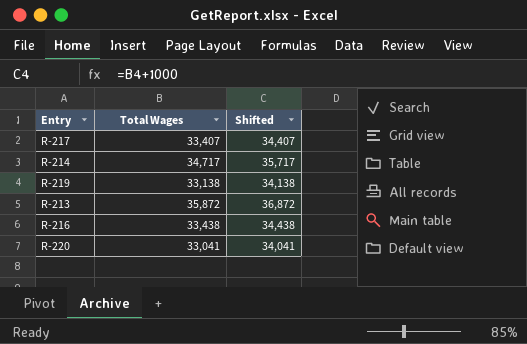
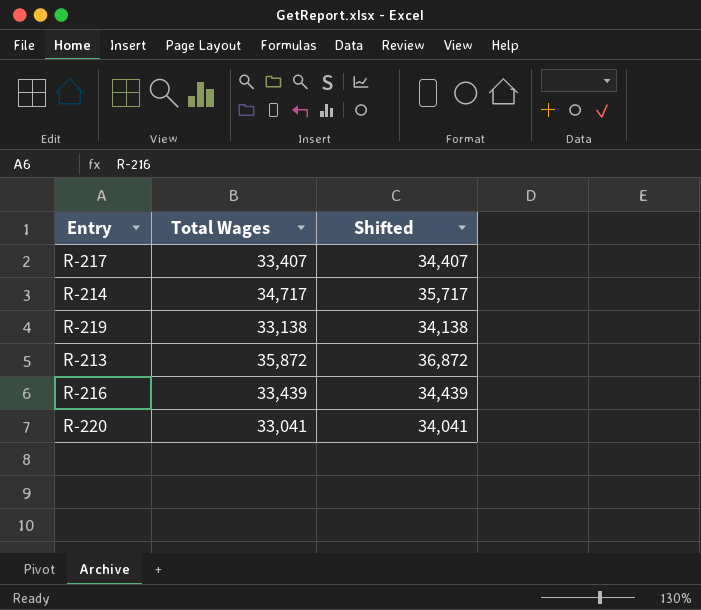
R-216 | Total Wages: 33,438 -> 33,439
R-216 | Shifted: 34,438 -> 34,439

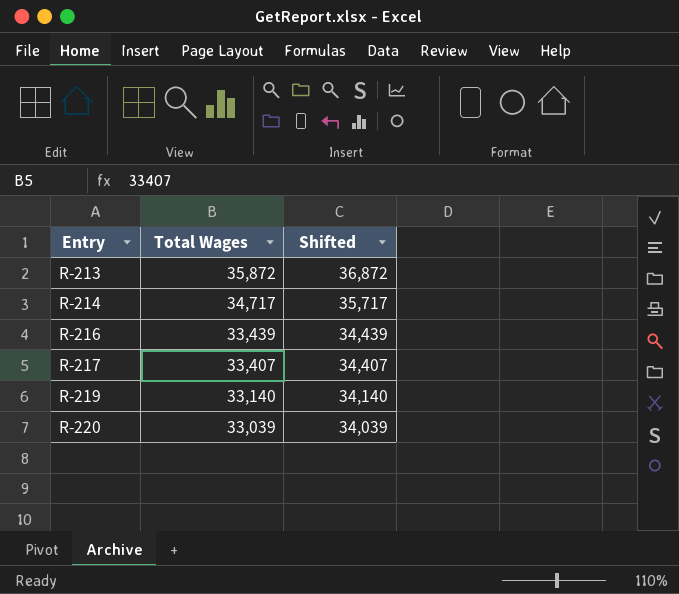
row order: none -> Entry ascending
R-219 | Total Wages: 33,138 -> 33,140
R-219 | Shifted: 34,138 -> 34,140
R-220 | Total Wages: 33,041 -> 33,039
R-220 | Shifted: 34,041 -> 34,039

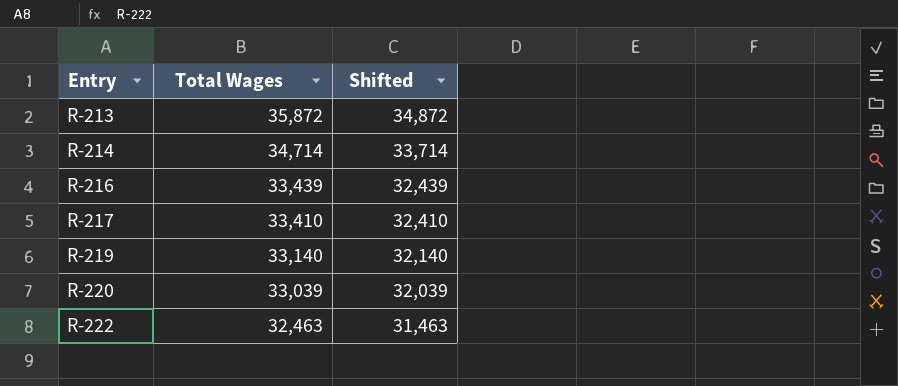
column Shifted | formula: [Total Wages] + 1000 -> [Total Wages] - 1000
R-214 | Total Wages: 34,717 -> 34,714
R-217 | Total Wages: 33,407 -> 33,410
row R-222: none -> 32,463 | 31,463

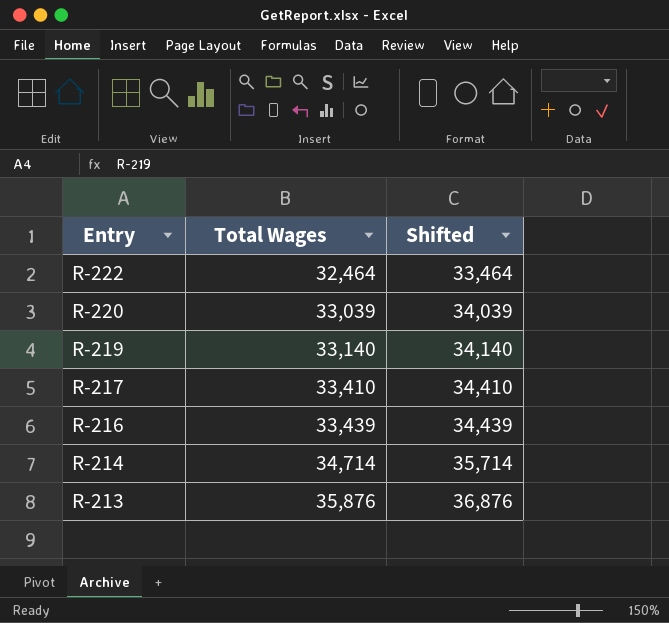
row order: Entry ascending -> Entry descending
column Shifted | formula: [Total Wages] - 1000 -> [Total Wages] + 1000
R-222 | Total Wages: 32,463 -> 32,464
R-213 | Total Wages: 35,872 -> 35,876

